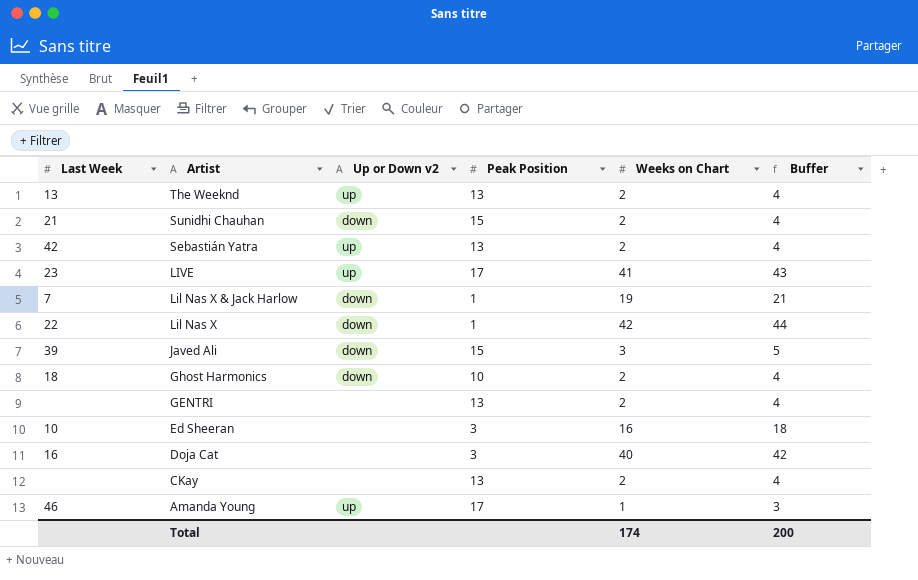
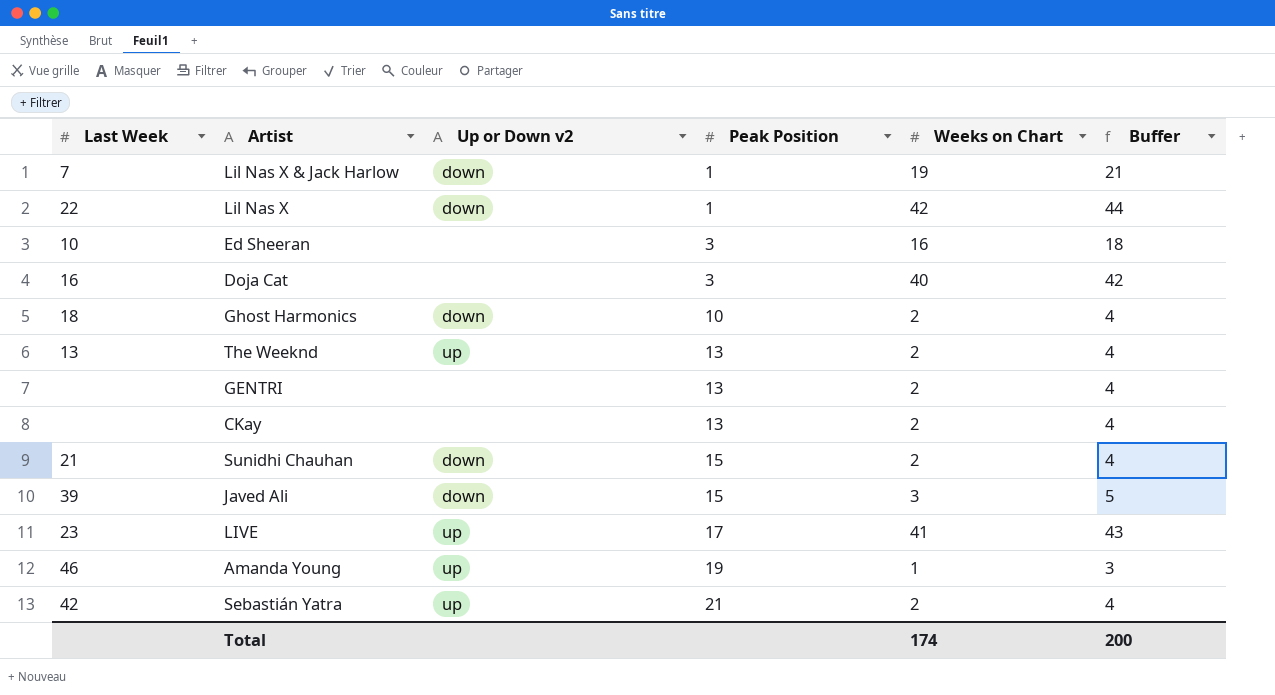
row order: Artist descending -> Peak Position ascending
Amanda Young | Peak Position: 17 -> 19
Sebastián Yatra | Peak Position: 13 -> 21

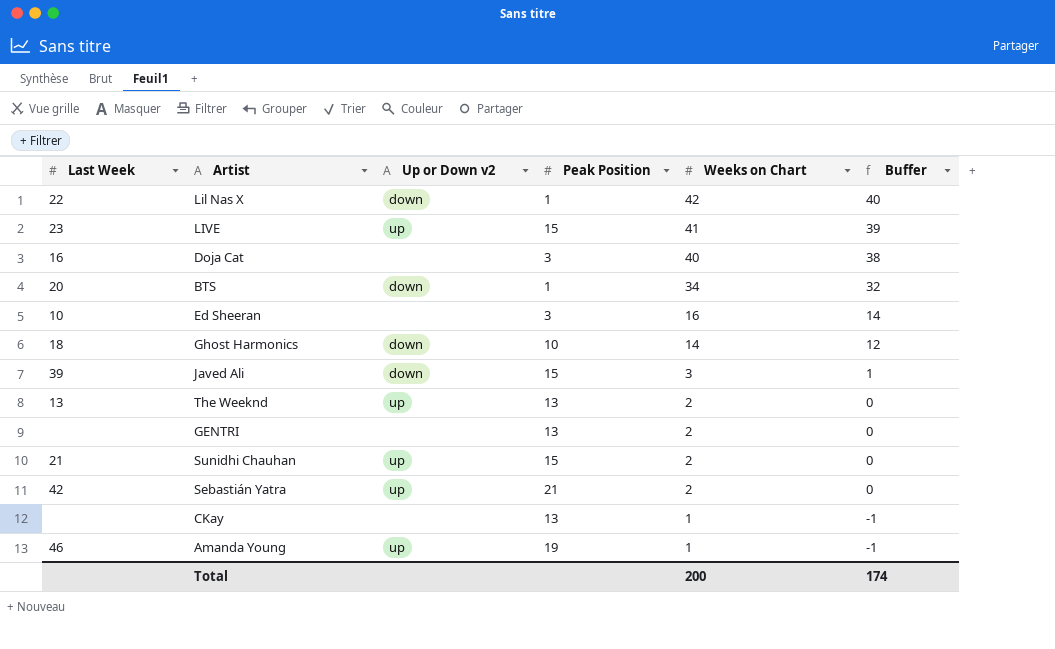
row order: Peak Position ascending -> Weeks on Chart descending
column Buffer | formula: [Weeks on Chart] + 2 -> [Weeks on Chart] - 2
row Lil Nas X & Jack Harlow: 7 | down | 1 | 19 | 21 -> none
LIVE | Peak Position: 17 -> 15
row BTS: none -> 20 | down | 1 | 34 | 32
Ghost Harmonics | Weeks on Chart: 2 -> 14
Sunidhi Chauhan | Up or Down v2: down -> up
CKay | Weeks on Chart: 2 -> 1
Total | Weeks on Chart: 174 -> 200
Total | Buffer: 200 -> 174

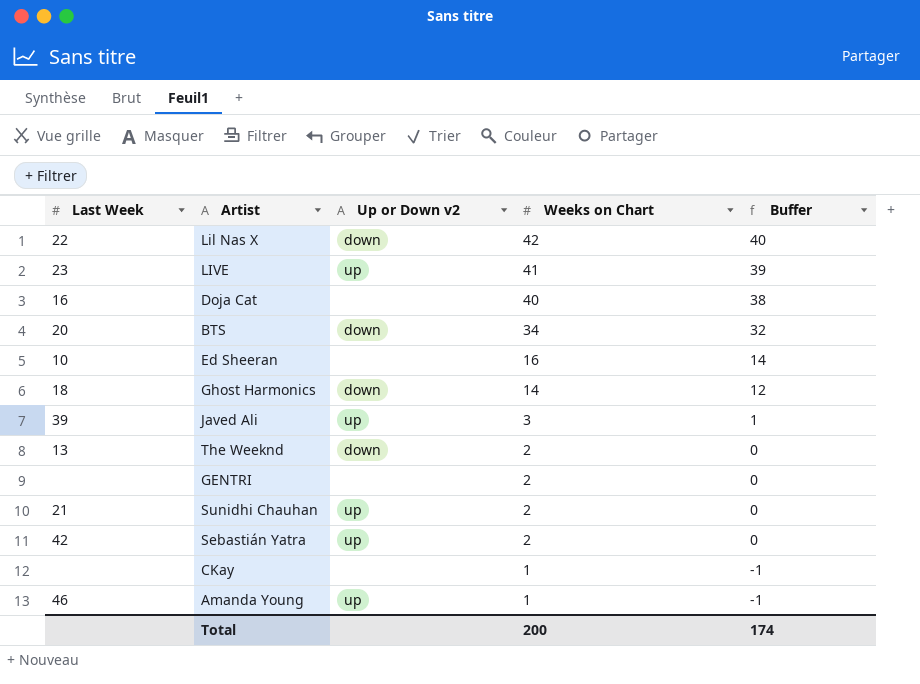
column Peak Position | position: 4 -> none
Javed Ali | Up or Down v2: down -> up
The Weeknd | Up or Down v2: up -> down

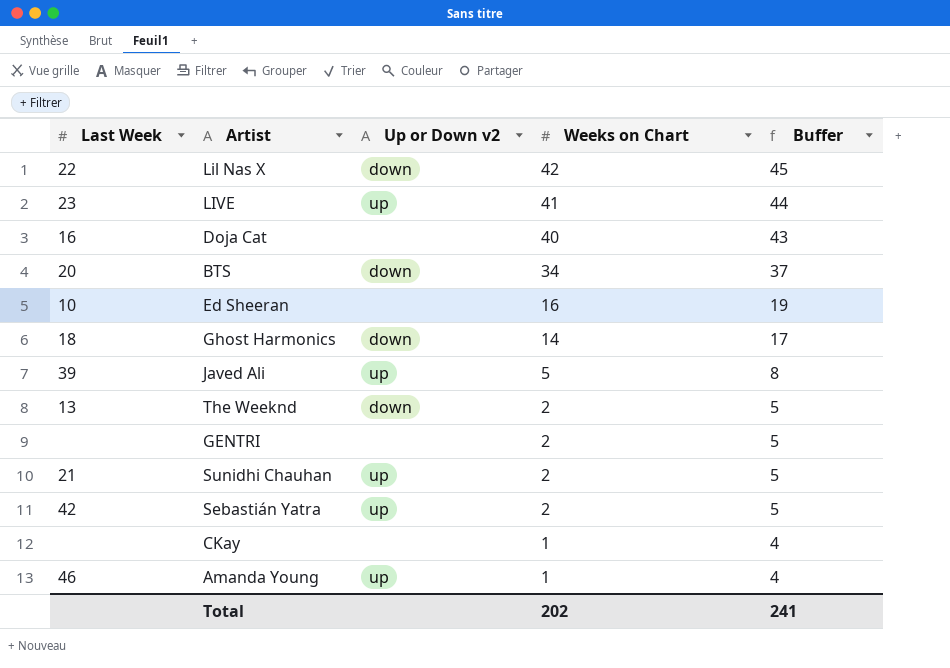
column Buffer | formula: [Weeks on Chart] - 2 -> [Weeks on Chart] + 3
Javed Ali | Weeks on Chart: 3 -> 5
Total | Weeks on Chart: 200 -> 202
Total | Buffer: 174 -> 241

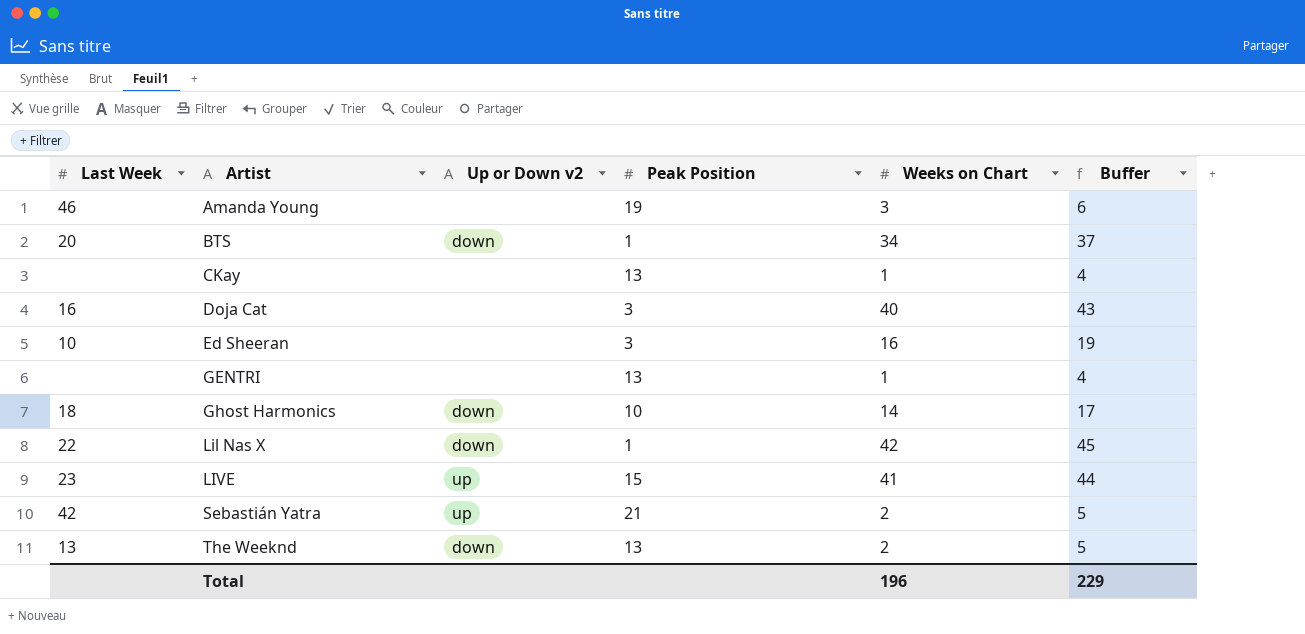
row order: Weeks on Chart descending -> Artist ascending
column Peak Position | position: none -> 4
row Javed Ali: 39 | up | 5 | 8 -> none
row Sunidhi Chauhan: 21 | up | 2 | 5 -> none
Amanda Young | Up or Down v2: up -> none
Amanda Young | Weeks on Chart: 1 -> 3
Amanda Young | Buffer: 4 -> 6
GENTRI | Weeks on Chart: 2 -> 1
GENTRI | Buffer: 5 -> 4
Total | Weeks on Chart: 202 -> 196
Total | Buffer: 241 -> 229

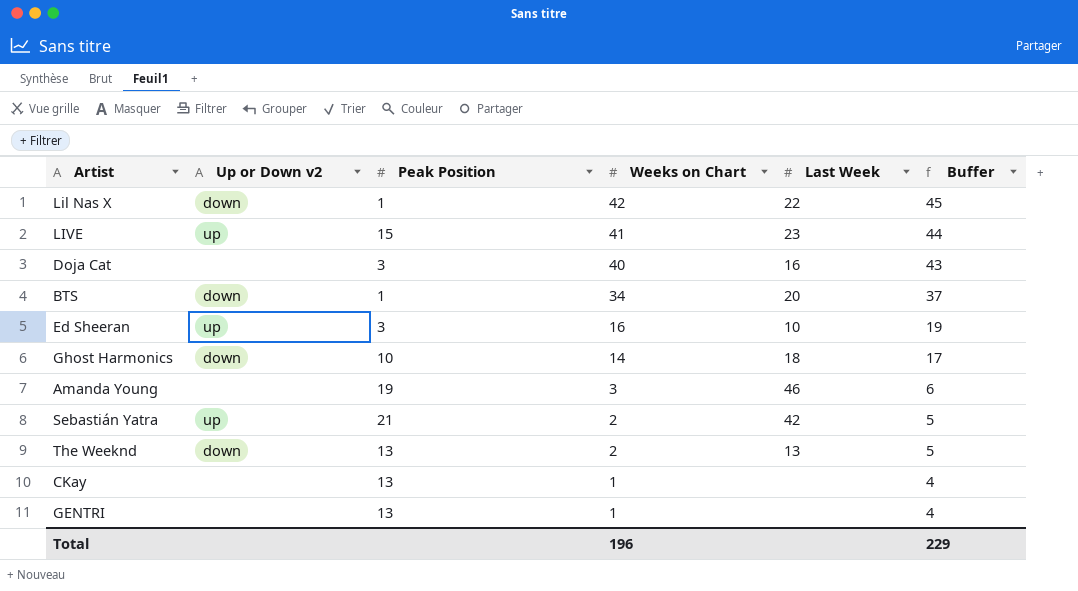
row order: Artist ascending -> Weeks on Chart descending
column Last Week | position: 1 -> 5
Ed Sheeran | Up or Down v2: none -> up

